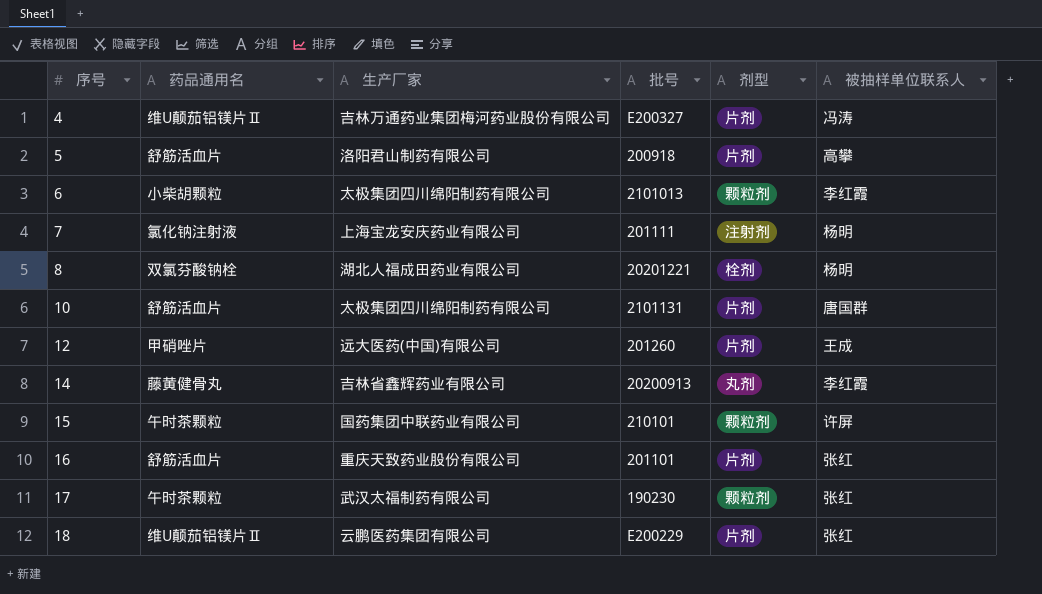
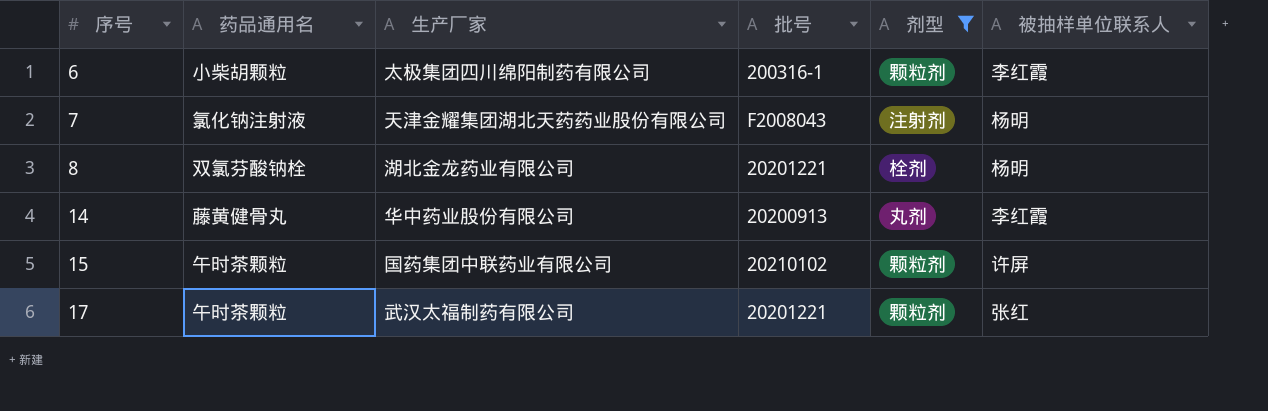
filter: none -> 剂型 != 片剂
6 | 批号: 2101013 -> 200316-1
7 | 生产厂家: 上海宝龙安庆药业有限公司 -> 天津金耀集团湖北天药药业股份有限公司
7 | 批号: 201111 -> F2008043
8 | 生产厂家: 湖北人福成田药业有限公司 -> 湖北金龙药业有限公司
14 | 生产厂家: 吉林省鑫辉药业有限公司 -> 华中药业股份有限公司
15 | 批号: 210101 -> 20210102
17 | 批号: 190230 -> 20201221

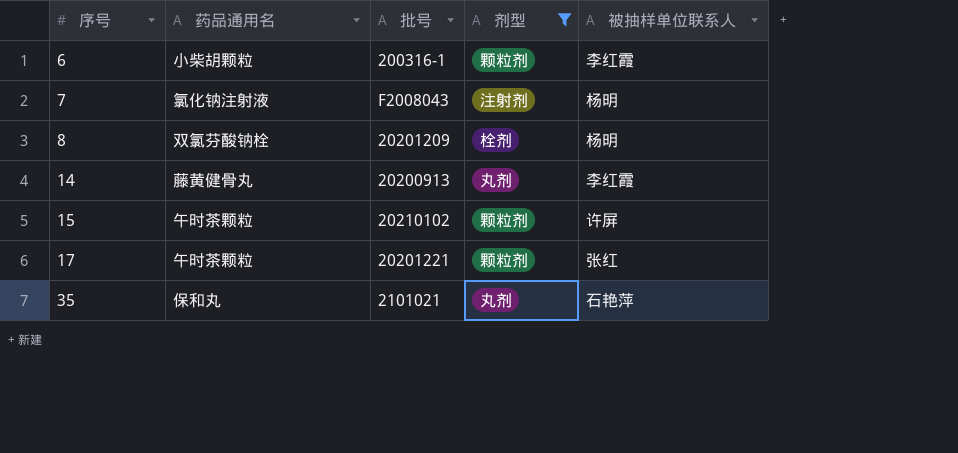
column 生产厂家 | position: 3 -> none
8 | 批号: 20201221 -> 20201209
row 35: none -> 保和丸 | 2101021 | 丸剂 | 石艳萍

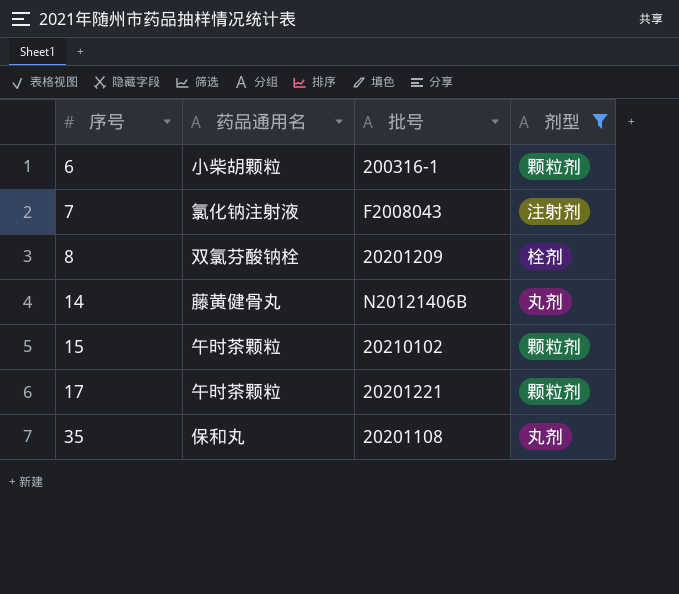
column 被抽样单位联系人 | position: 5 -> none
14 | 批号: 20200913 -> N20121406B
35 | 批号: 2101021 -> 20201108

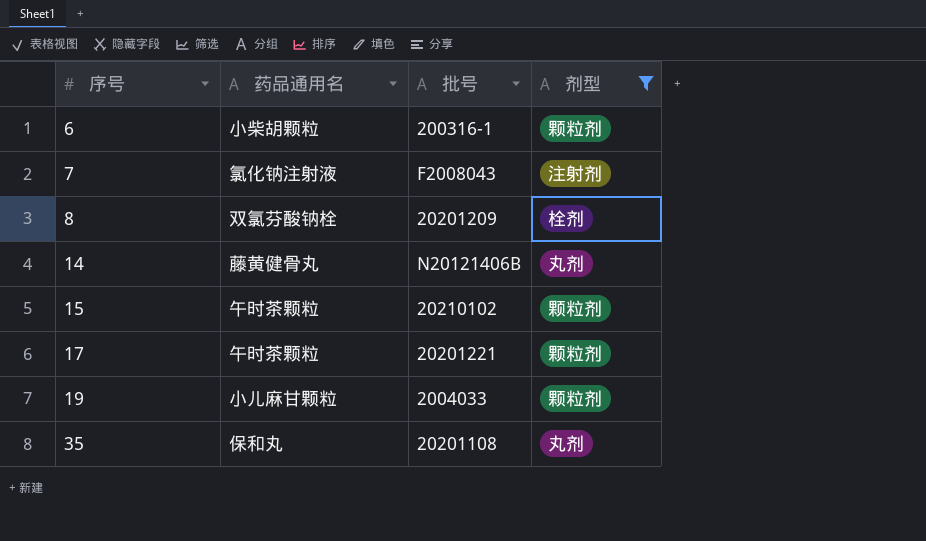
row 19: none -> 小儿麻甘颗粒 | 2004033 | 颗粒剂

